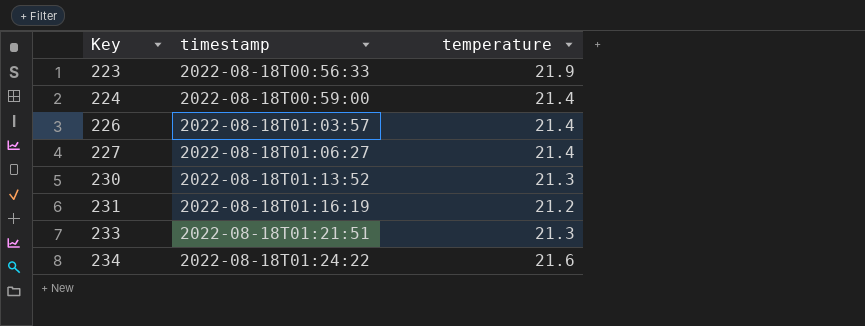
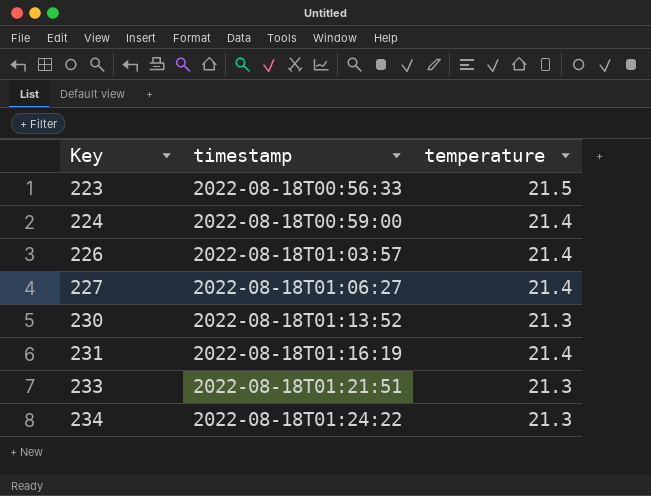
223 | temperature: 21.9 -> 21.5
231 | temperature: 21.2 -> 21.4
234 | temperature: 21.6 -> 21.3

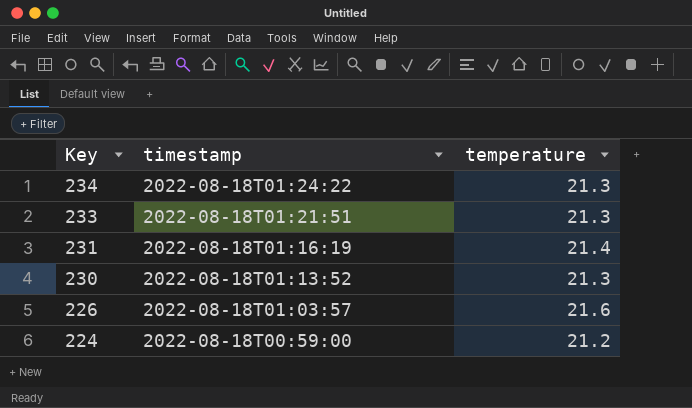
row order: Key ascending -> Key descending
row 223: 2022-08-18T00:56:33 | 21.5 -> none
row 227: 2022-08-18T01:06:27 | 21.4 -> none
226 | temperature: 21.4 -> 21.6
224 | temperature: 21.4 -> 21.2

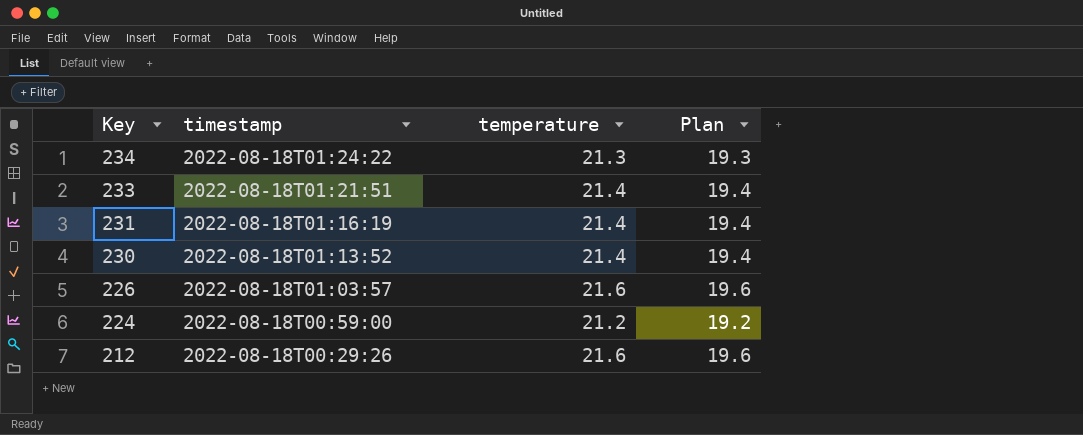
column Plan | formula: none -> [temperature] - 2
233 | temperature: 21.3 -> 21.4
230 | temperature: 21.3 -> 21.4
row 212: none -> 2022-08-18T00:29:26 | 21.6 | 19.6

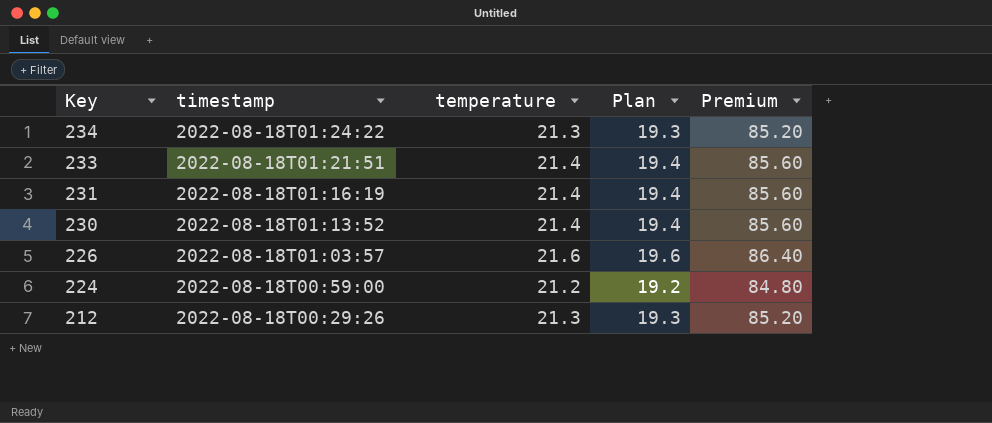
column Premium | formula: none -> [temperature] * 4
212 | temperature: 21.6 -> 21.3
212 | Plan: 19.6 -> 19.3

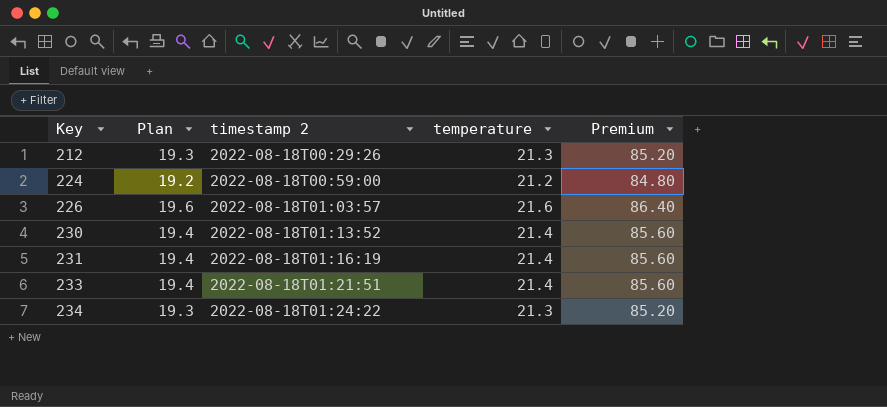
row order: Key descending -> Key ascending
column Plan | position: 4 -> 2
column name: timestamp -> timestamp 2

